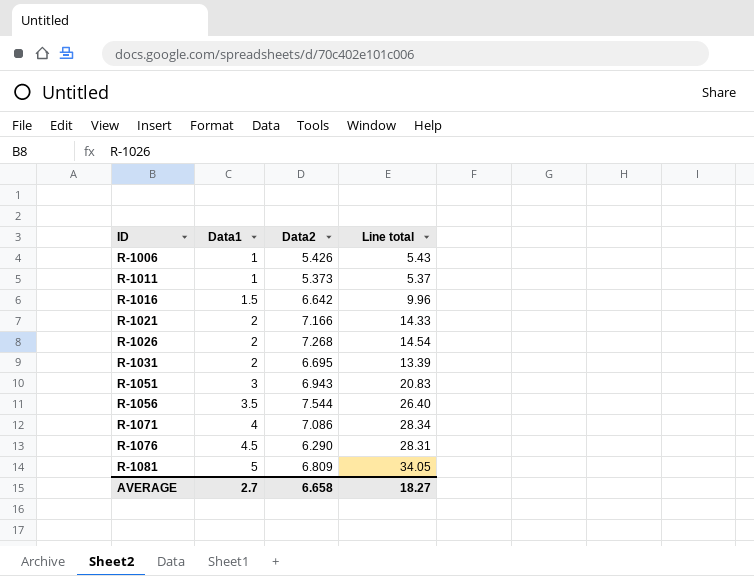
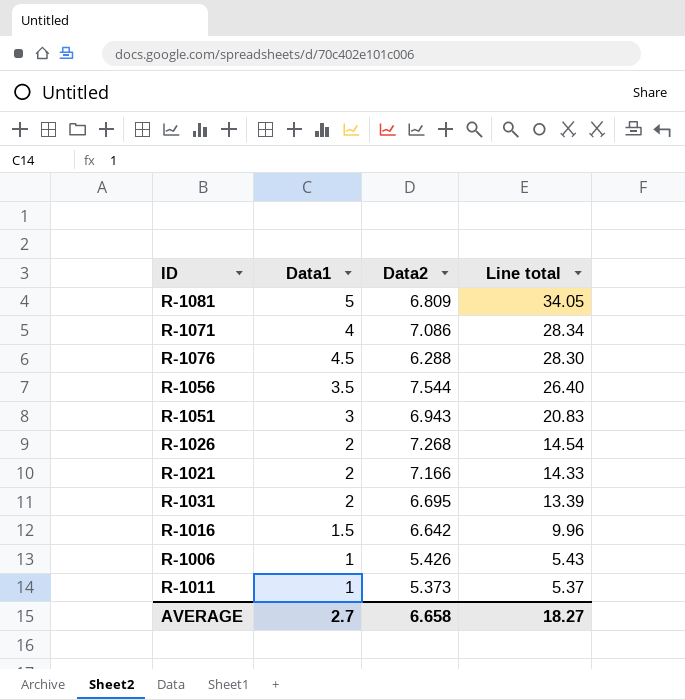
row order: ID ascending -> Line total descending
R-1076 | Data2: 6.290 -> 6.288
R-1076 | Line total: 28.31 -> 28.30

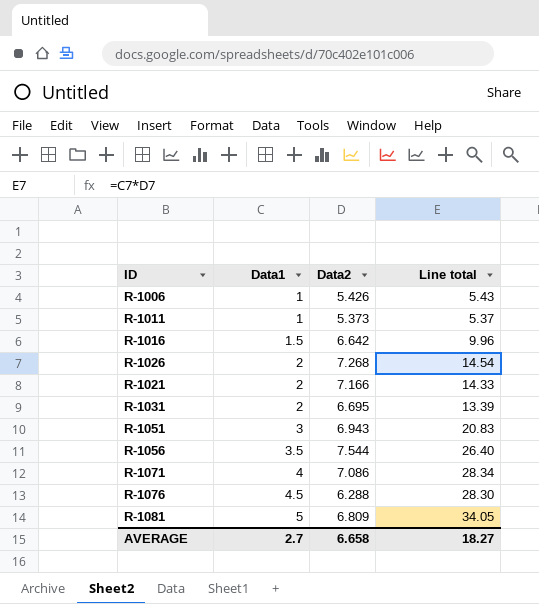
row order: Line total descending -> Data1 ascending

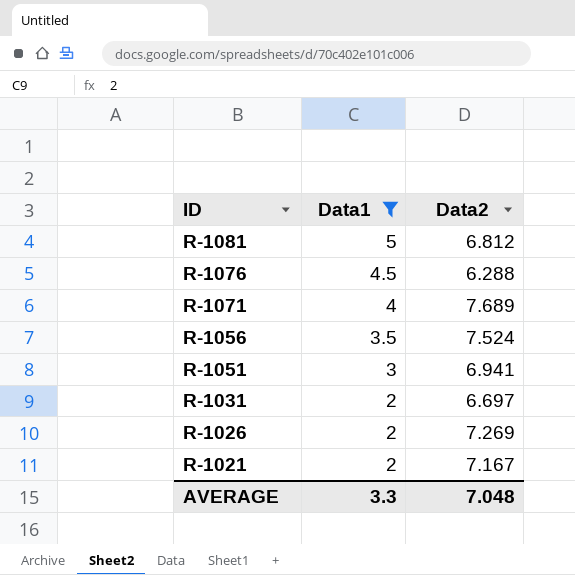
filter: none -> Data1 >= 2
row order: Data1 ascending -> ID descending
column Line total | formula: [Data1] * [Data2] -> none
R-1081 | Data2: 6.809 -> 6.812
R-1071 | Data2: 7.086 -> 7.689
R-1056 | Data2: 7.544 -> 7.524
R-1051 | Data2: 6.943 -> 6.941
R-1031 | Data2: 6.695 -> 6.697
R-1026 | Data2: 7.268 -> 7.269
R-1021 | Data2: 7.166 -> 7.167
AVERAGE | Data1: 2.7 -> 3.3
AVERAGE | Data2: 6.658 -> 7.048

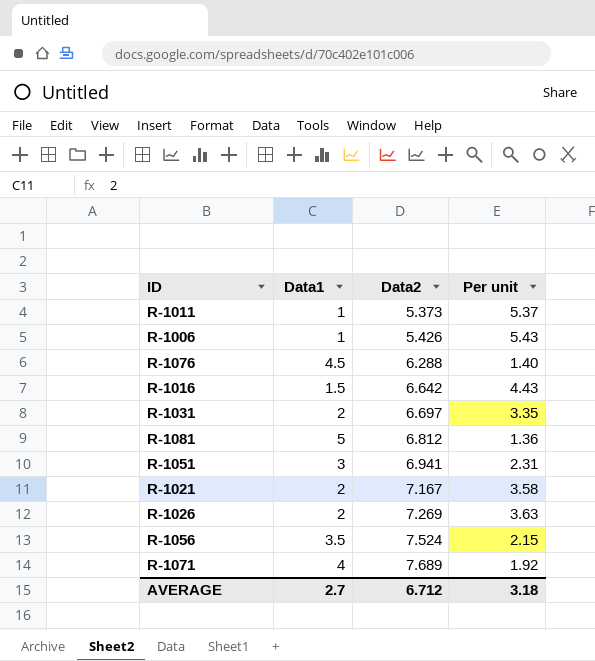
filter: Data1 >= 2 -> none
row order: ID descending -> Data2 ascending
column Per unit | formula: none -> [Data2] / [Data1]
AVERAGE | Data1: 3.3 -> 2.7
AVERAGE | Data2: 7.048 -> 6.712

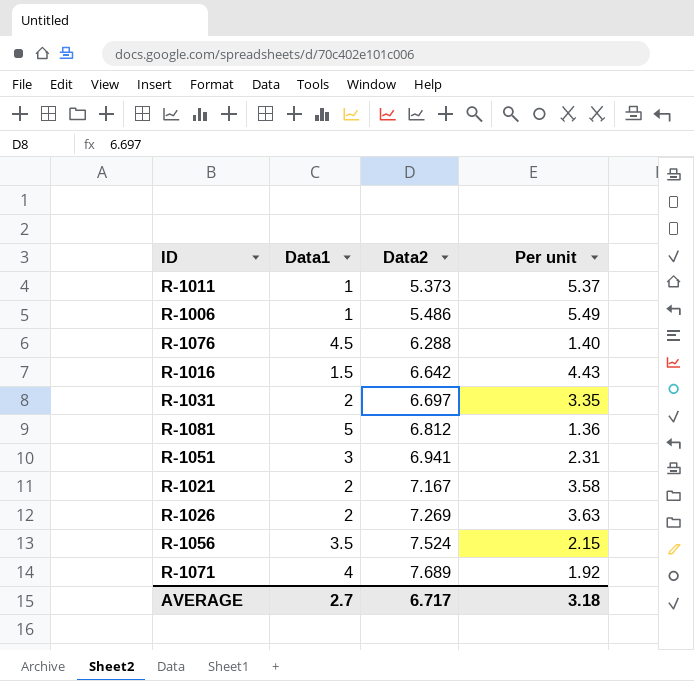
R-1006 | Data2: 5.426 -> 5.486
R-1006 | Per unit: 5.43 -> 5.49
AVERAGE | Data2: 6.712 -> 6.717

